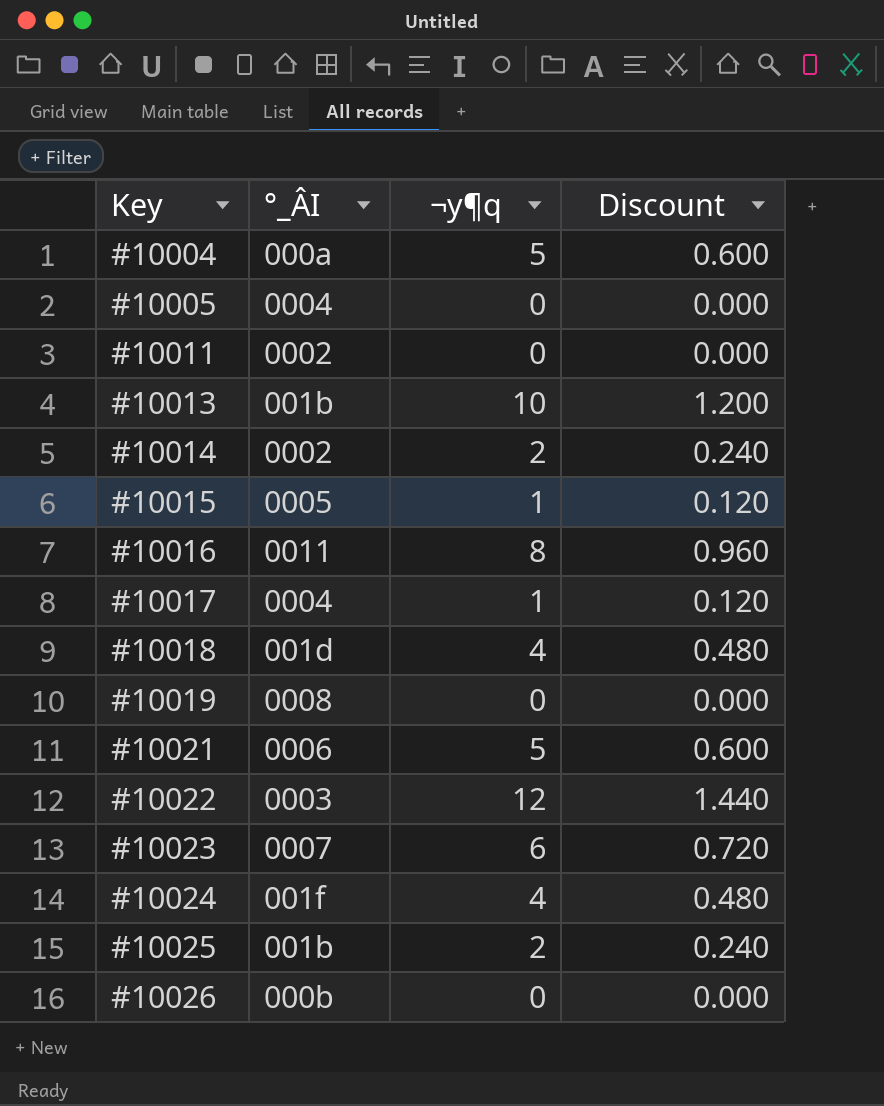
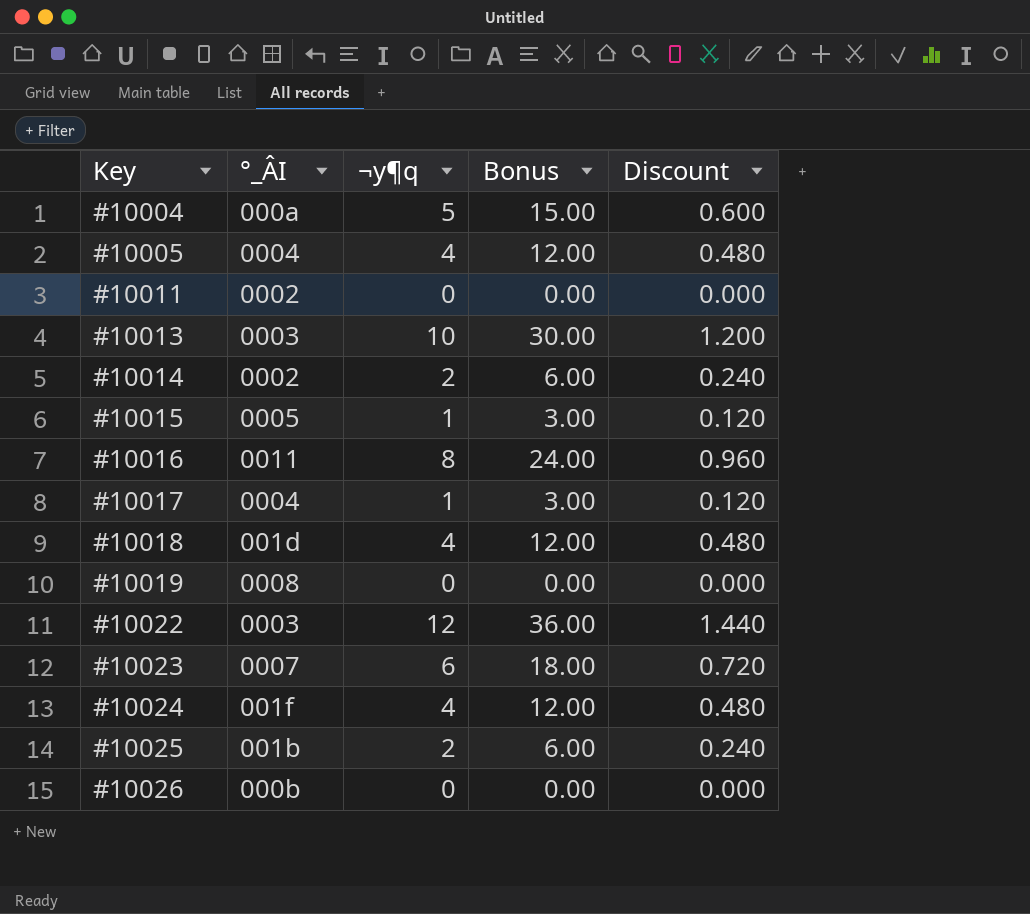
column Bonus | formula: none -> [¬y¶q] * 3
row #10021: 0006 | 5 | 0.600 -> none
#10005 | ¬y¶q: 0 -> 4
#10005 | Discount: 0.000 -> 0.480
#10013 | °_ÂI: 001b -> 0003

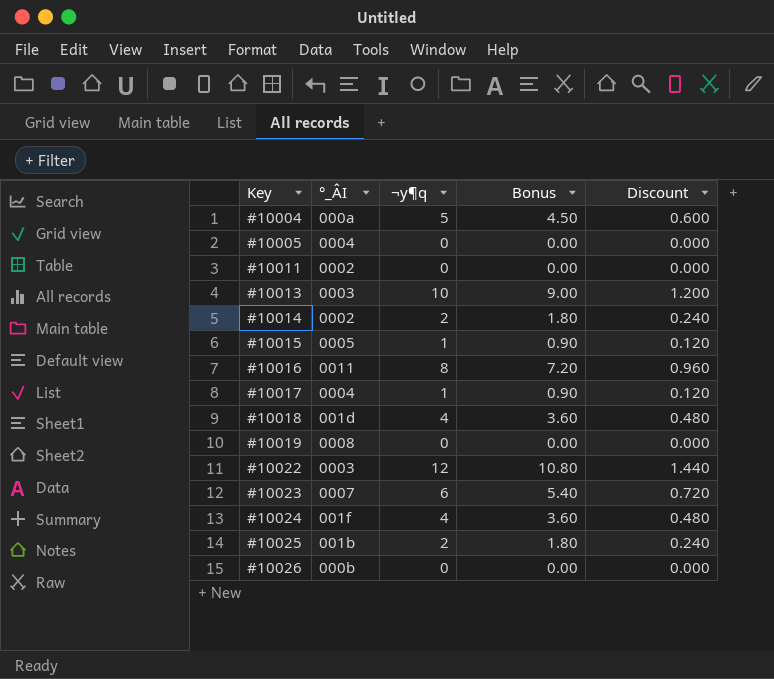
column Bonus | formula: [¬y¶q] * 3 -> [¬y¶q] * 0.9
#10005 | ¬y¶q: 4 -> 0
#10005 | Discount: 0.480 -> 0.000

